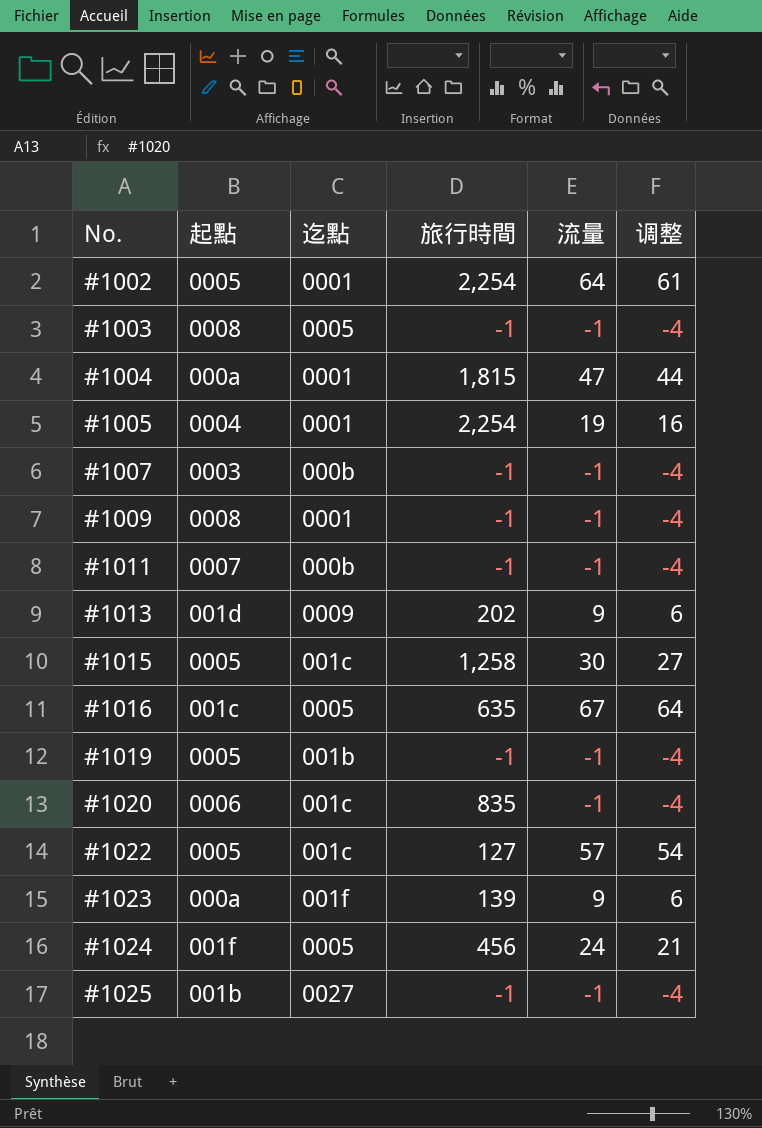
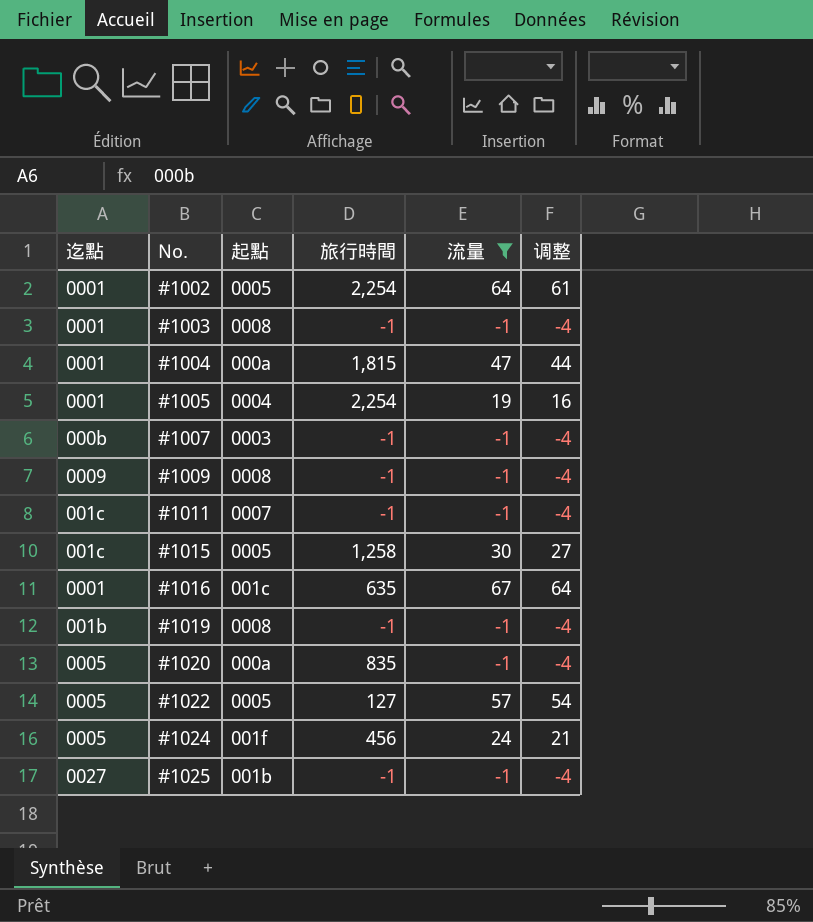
filter: none -> 流量 != 9
column 迄點 | position: 3 -> 1
#1003 | 迄點: 0005 -> 0001
#1009 | 迄點: 0001 -> 0009
#1011 | 迄點: 000b -> 001c
#1016 | 迄點: 0005 -> 0001
#1019 | 起點: 0005 -> 0008
#1020 | 迄點: 001c -> 0005
#1020 | 起點: 0006 -> 000a
#1022 | 迄點: 001c -> 0005

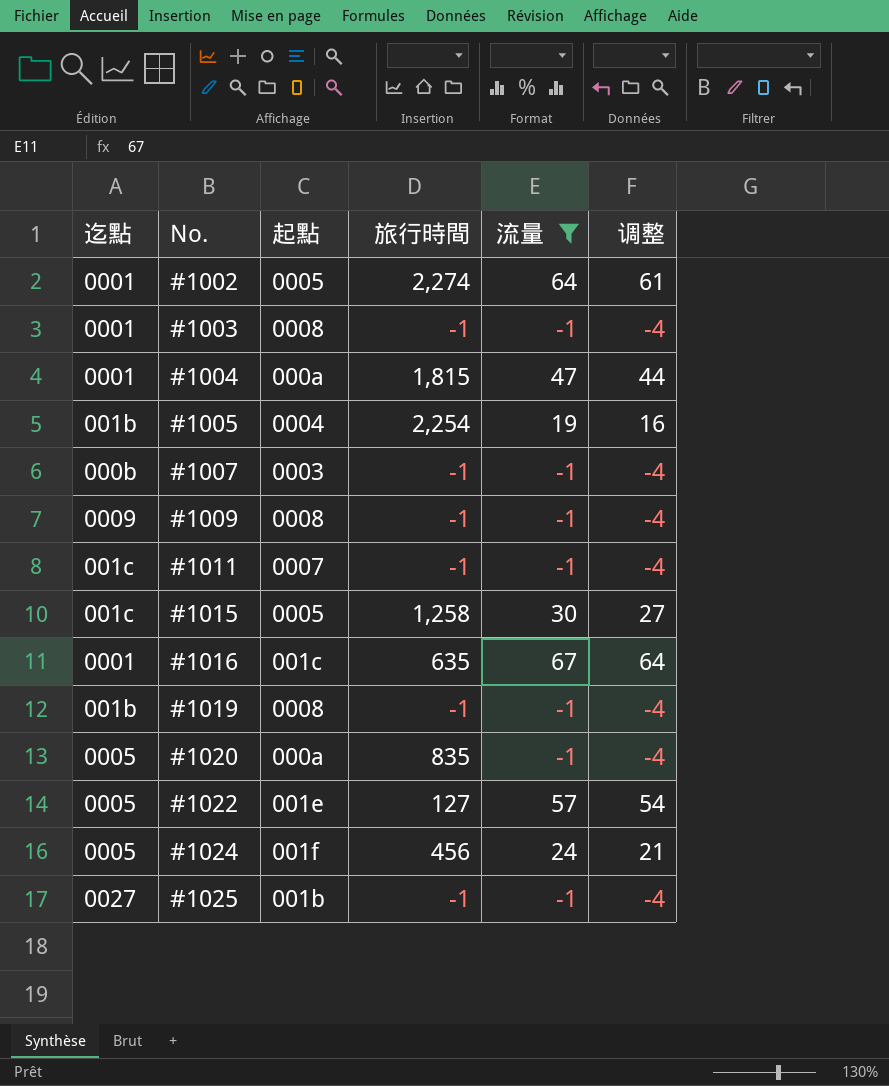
#1002 | 旅行時間: 2,254 -> 2,274
#1005 | 迄點: 0001 -> 001b
#1022 | 起點: 0005 -> 001e

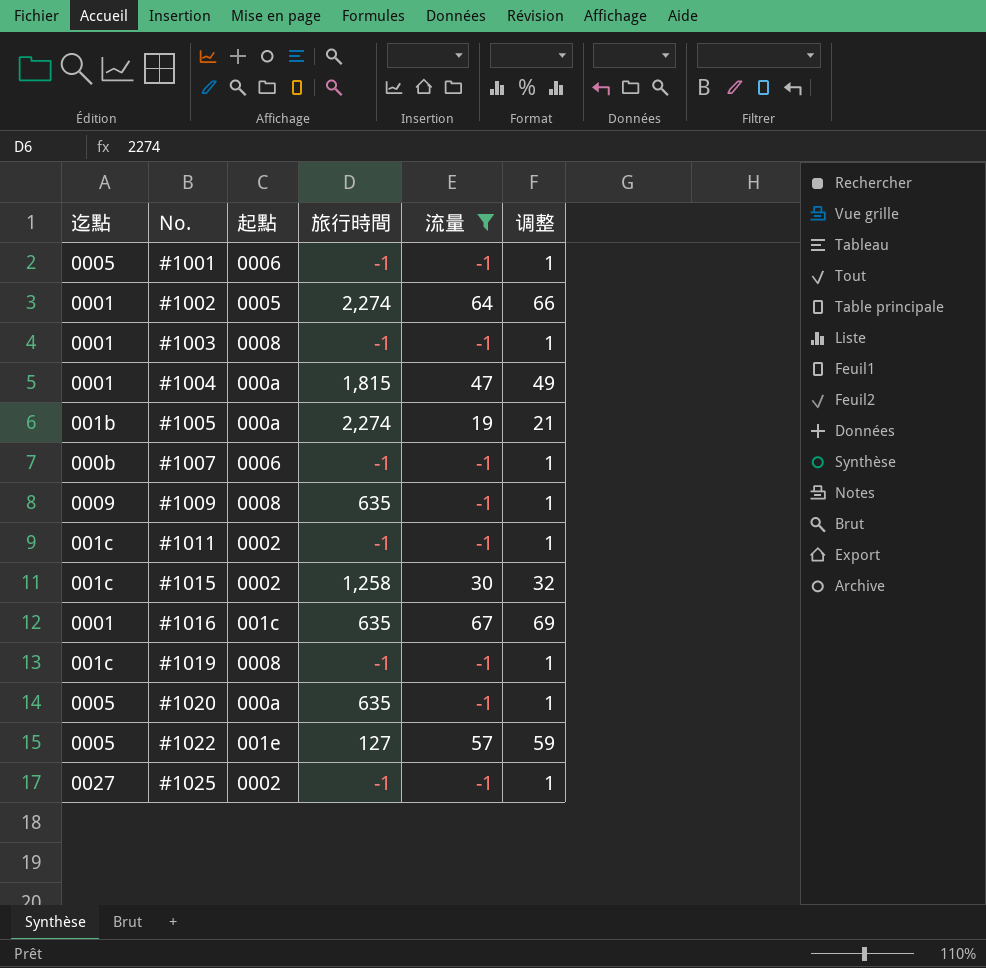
column 调整 | formula: [流量] - 3 -> [流量] + 2
row #1024: 0005 | 001f | 456 | 24 | 21 -> none
row #1001: none -> 0005 | 0006 | -1 | -1 | 1
#1005 | 起點: 0004 -> 000a
#1005 | 旅行時間: 2,254 -> 2,274
#1007 | 起點: 0003 -> 0006
#1009 | 旅行時間: -1 -> 635
#1011 | 起點: 0007 -> 0002
#1015 | 起點: 0005 -> 0002
#1019 | 迄點: 001b -> 001c
#1020 | 旅行時間: 835 -> 635
#1025 | 起點: 001b -> 0002

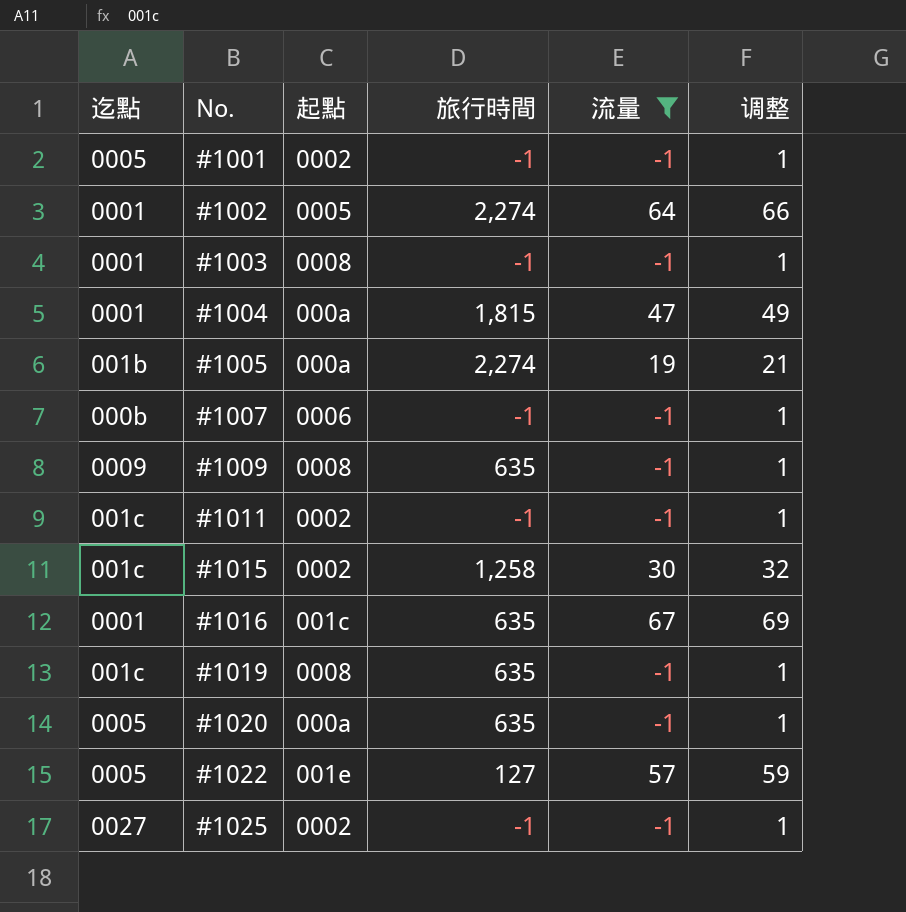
#1001 | 起點: 0006 -> 0002
#1019 | 旅行時間: -1 -> 635

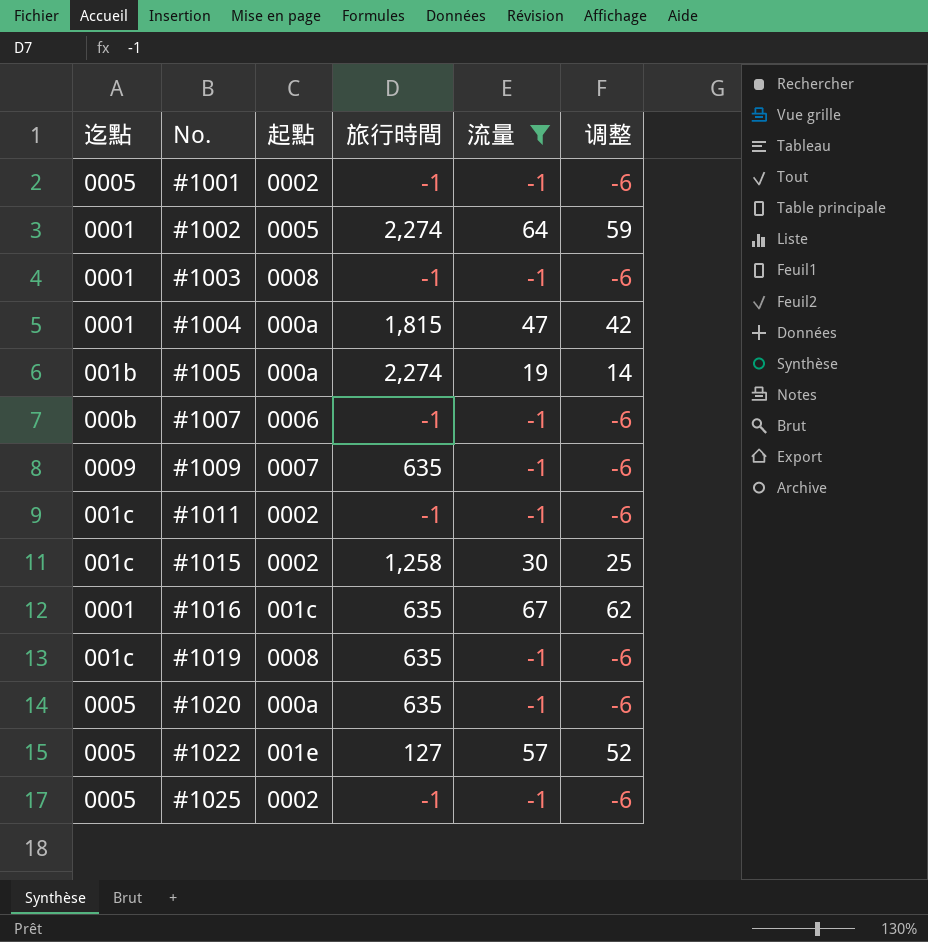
column 调整 | formula: [流量] + 2 -> [流量] - 5
#1009 | 起點: 0008 -> 0007
#1025 | 迄點: 0027 -> 0005

